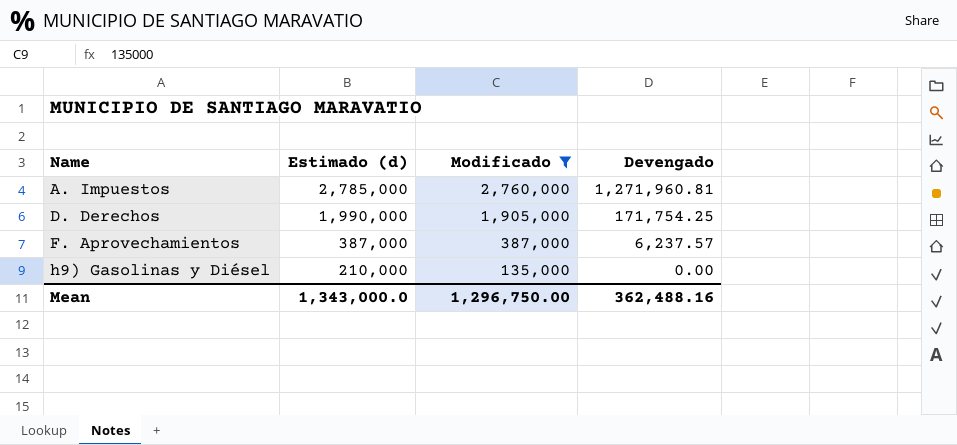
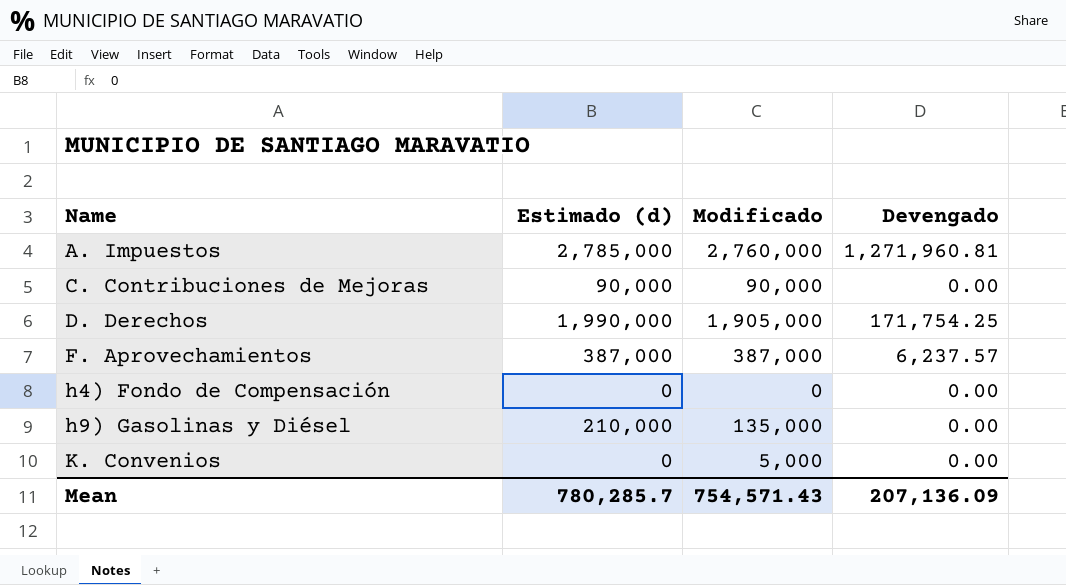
filter: Modificado >= 135,000 -> none
Mean | Estimado (d): 1,343,000.0 -> 780,285.7
Mean | Modificado: 1,296,750.00 -> 754,571.43
Mean | Devengado: 362,488.16 -> 207,136.09

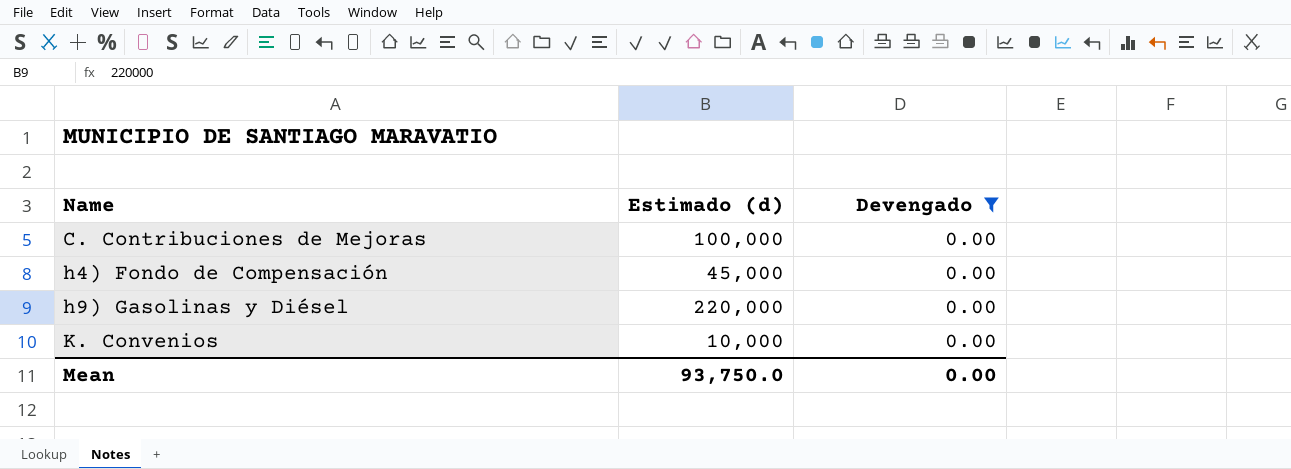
filter: none -> Devengado = 0.00
column Modificado | position: 3 -> none
C. Contribuciones de Mejoras | Estimado (d): 90,000 -> 100,000
h4) Fondo de Compensación | Estimado (d): 0 -> 45,000
h9) Gasolinas y Diésel | Estimado (d): 210,000 -> 220,000
K. Convenios | Estimado (d): 0 -> 10,000
Mean | Estimado (d): 780,285.7 -> 93,750.0
Mean | Devengado: 207,136.09 -> 0.00

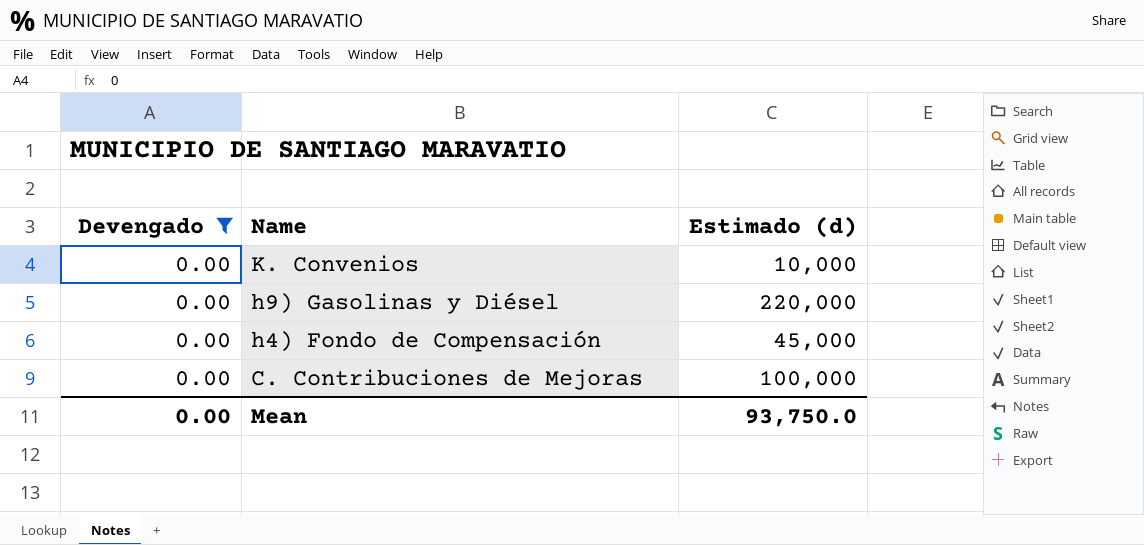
row order: Name ascending -> Name descending
column Devengado | position: 3 -> 1

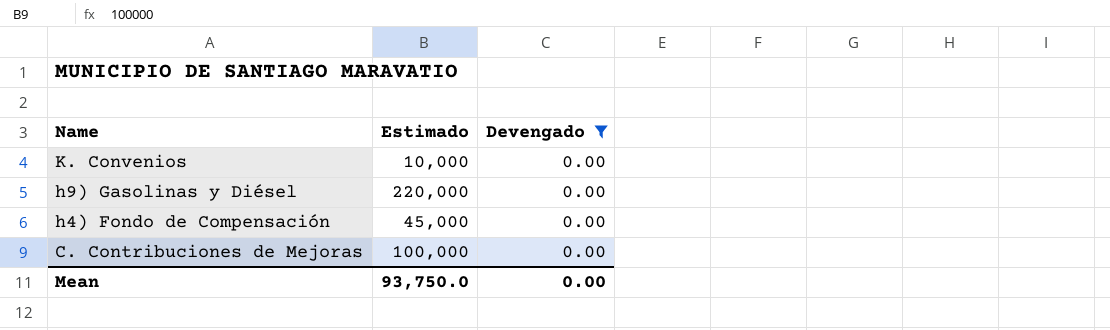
column name: Estimado (d) -> Estimado
column Devengado | position: 1 -> 3

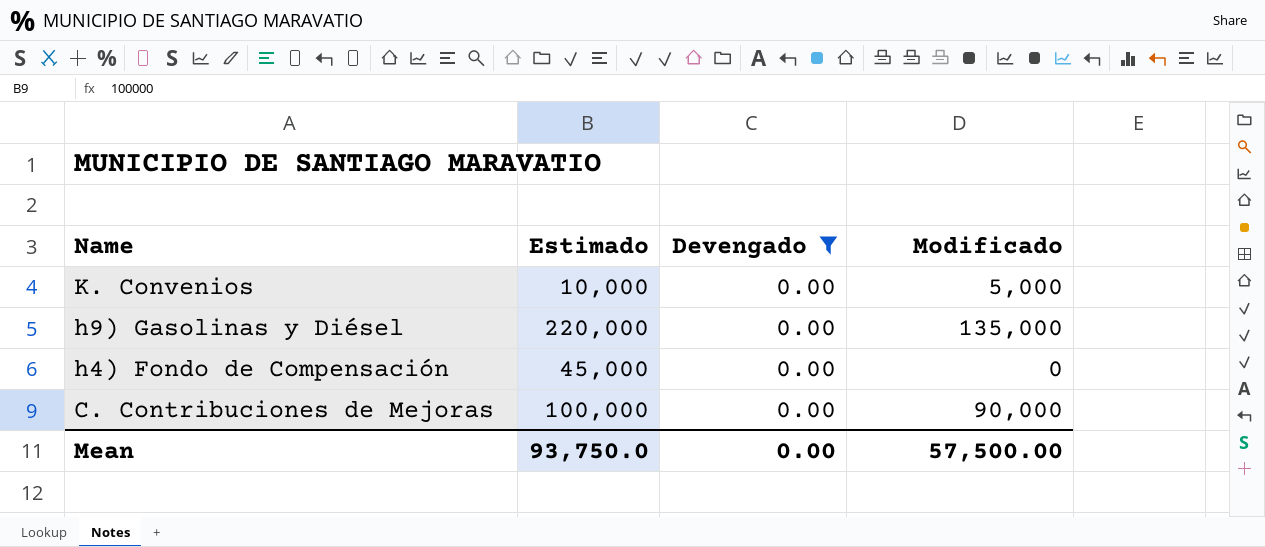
column Modificado | position: none -> 4

